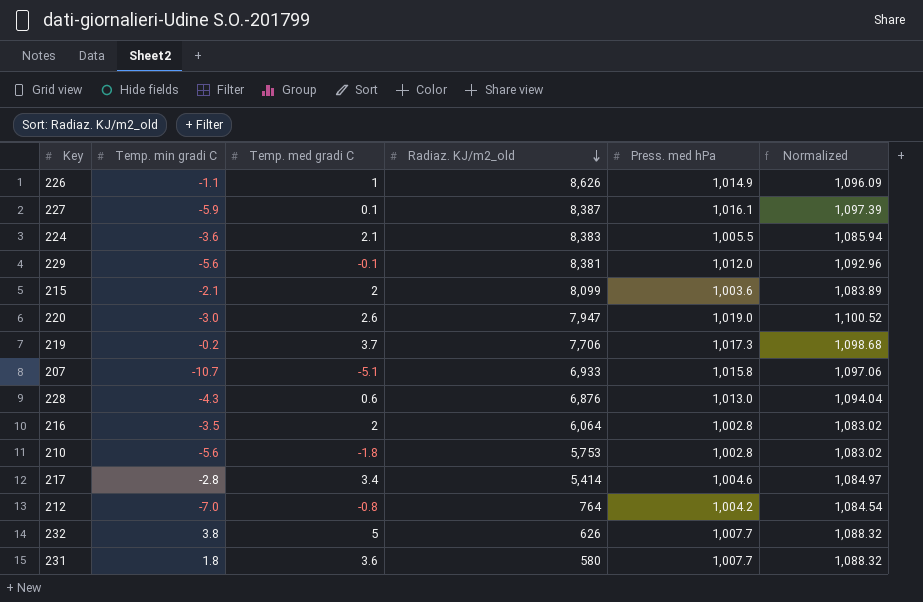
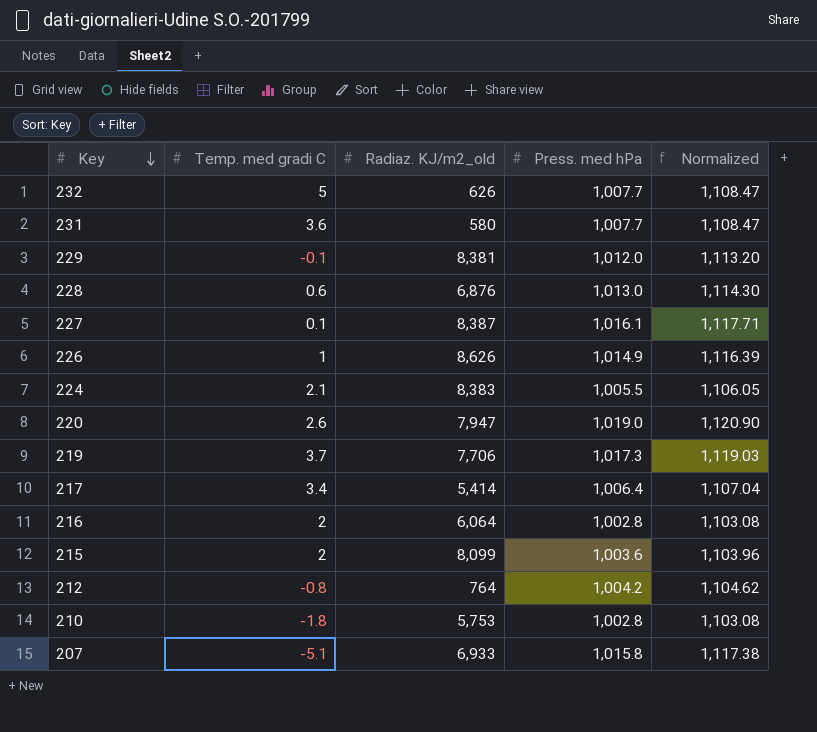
row order: Radiaz. KJ/m2_old descending -> Key descending
column Temp. min gradi C | position: 2 -> none
column Normalized | formula: [Press. med hPa] * 1.08 -> [Press. med hPa] * 1.1
217 | Press. med hPa: 1,004.6 -> 1,006.4

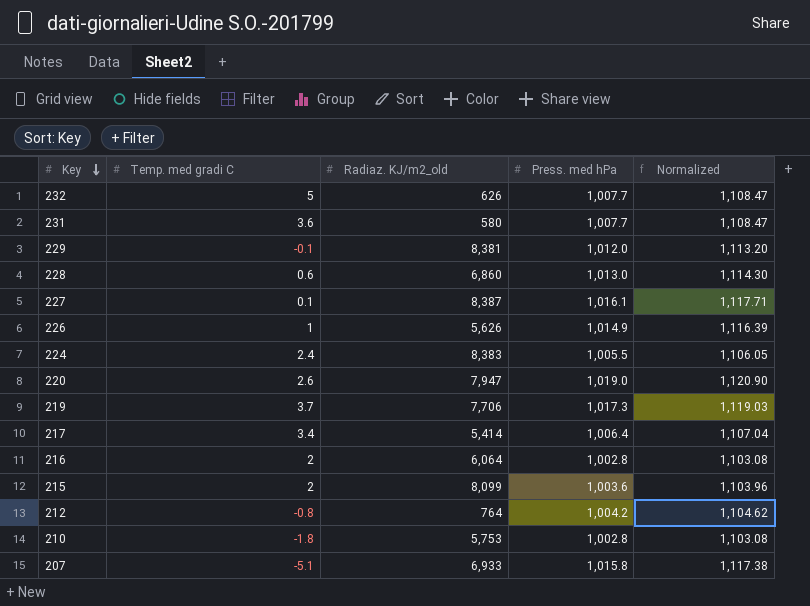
228 | Radiaz. KJ/m2_old: 6,876 -> 6,860
226 | Radiaz. KJ/m2_old: 8,626 -> 5,626
224 | Temp. med gradi C: 2.1 -> 2.4

